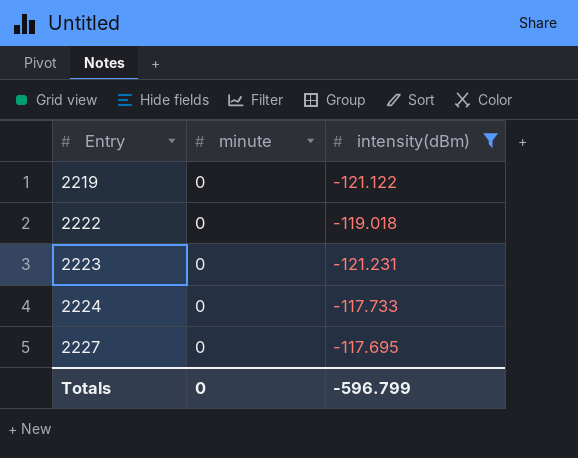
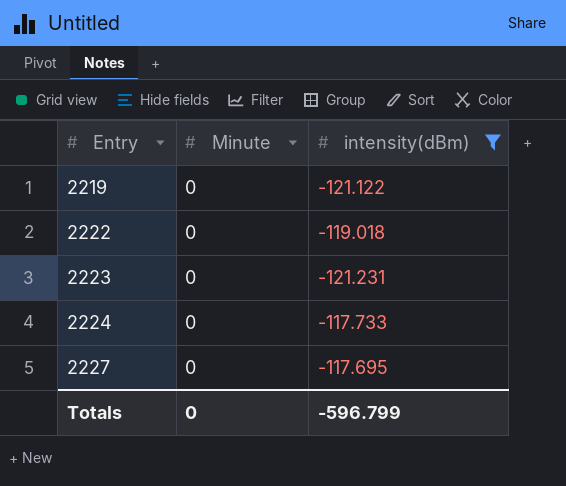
column name: minute -> Minute

